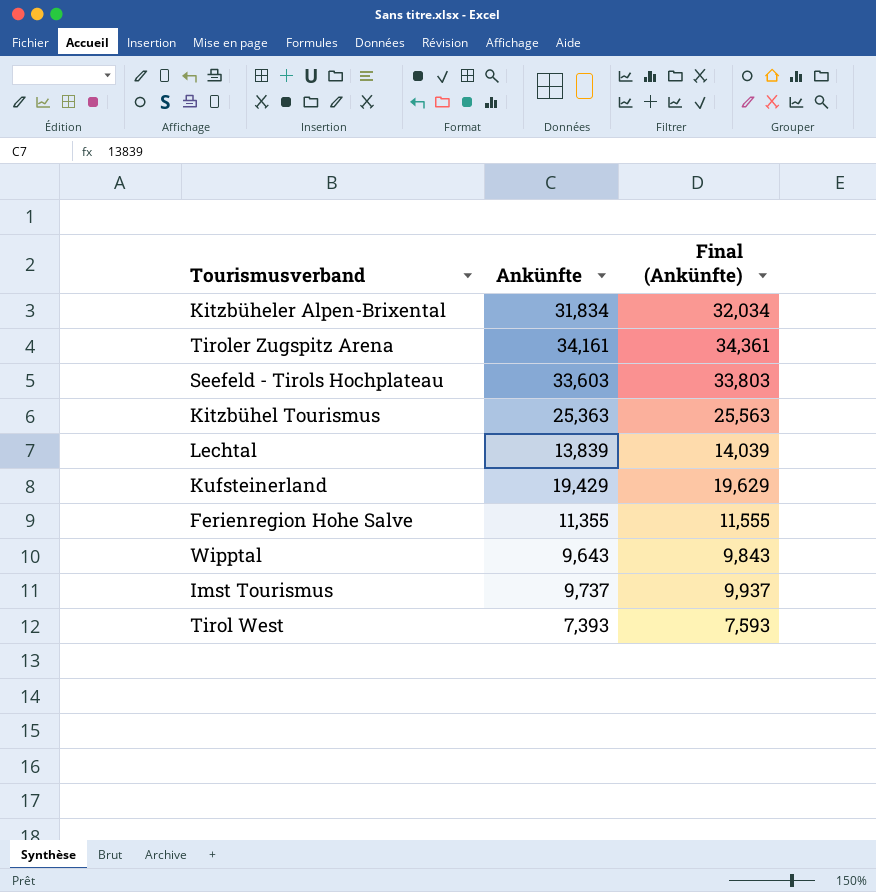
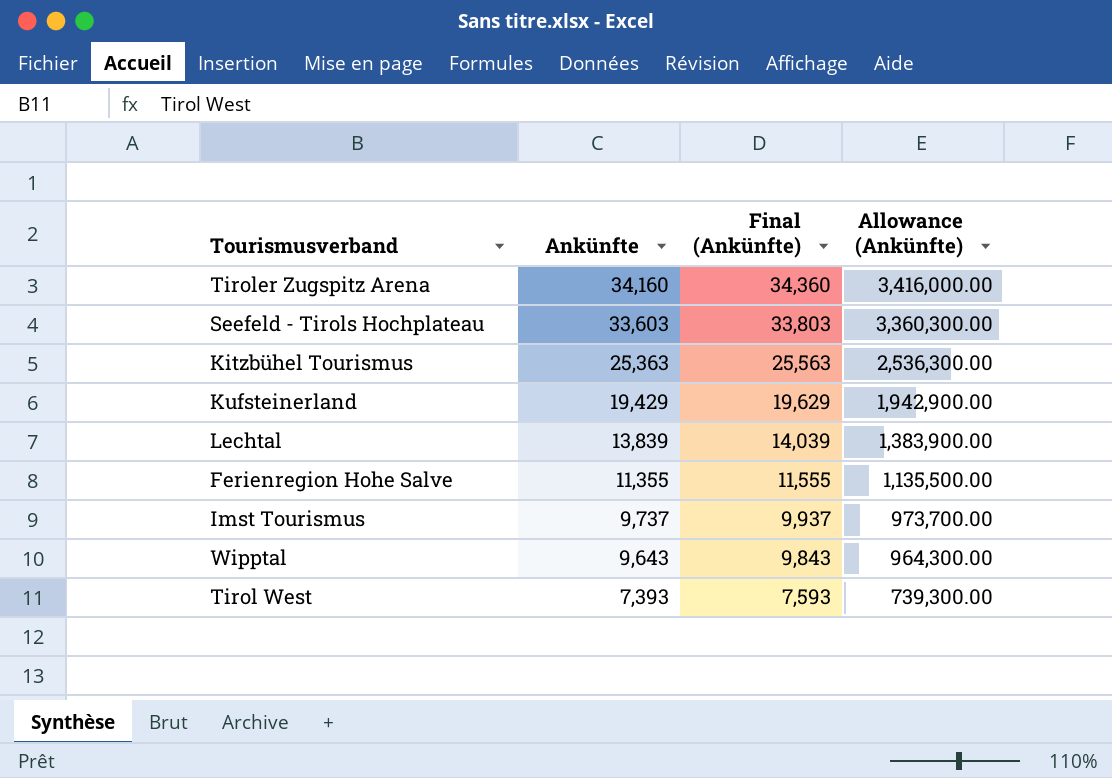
row order: none -> Ankünfte descending
column Allowance (Ankünfte) | formula: none -> [Ankünfte] * 100
row Kitzbüheler Alpen-Brixental: 31,834 | 32,034 -> none
Tiroler Zugspitz Arena | Ankünfte: 34,161 -> 34,160
Tiroler Zugspitz Arena | Final (Ankünfte): 34,361 -> 34,360

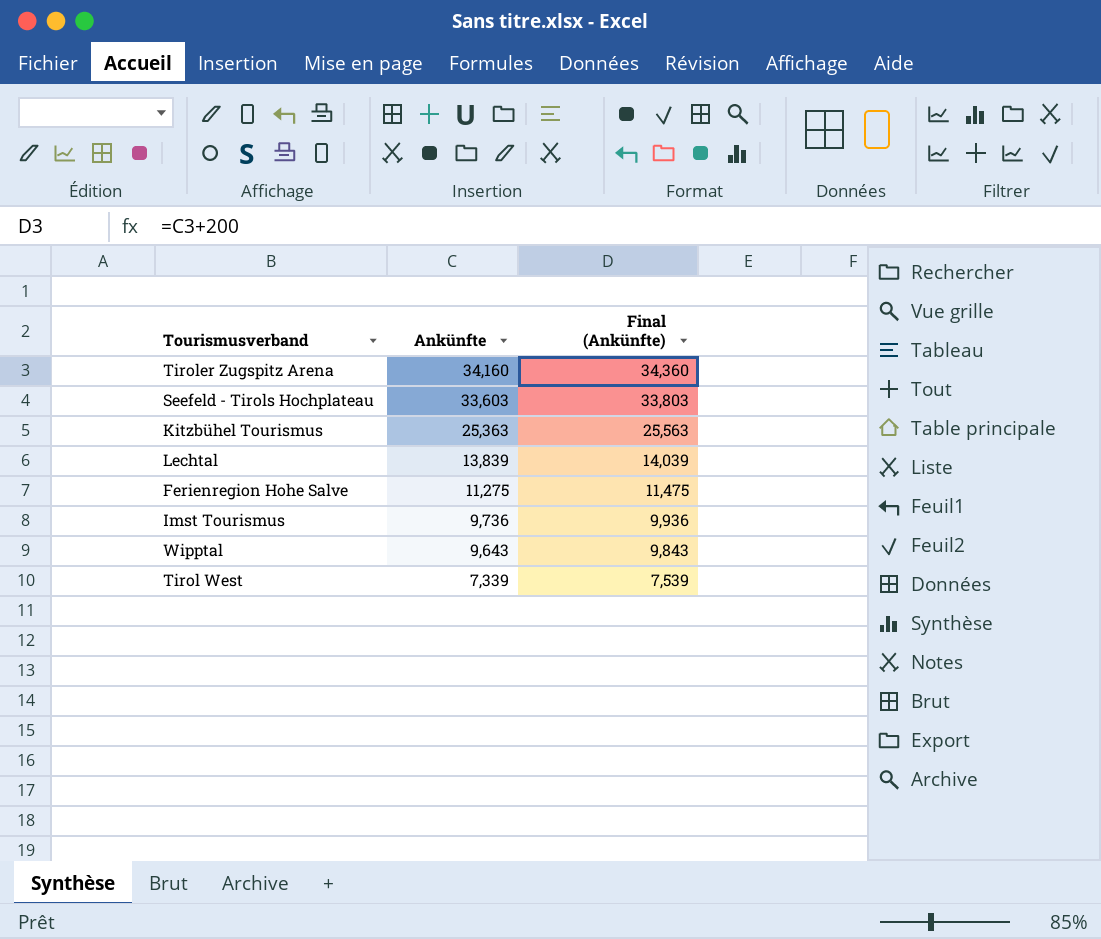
column Allowance (Ankünfte) | formula: [Ankünfte] * 100 -> none
row Kufsteinerland: 19,429 | 19,629 | 1,942,900.00 -> none
Ferienregion Hohe Salve | Ankünfte: 11,355 -> 11,275
Ferienregion Hohe Salve | Final (Ankünfte): 11,555 -> 11,475
Imst Tourismus | Ankünfte: 9,737 -> 9,736
Imst Tourismus | Final (Ankünfte): 9,937 -> 9,936
Tirol West | Ankünfte: 7,393 -> 7,339
Tirol West | Final (Ankünfte): 7,593 -> 7,539

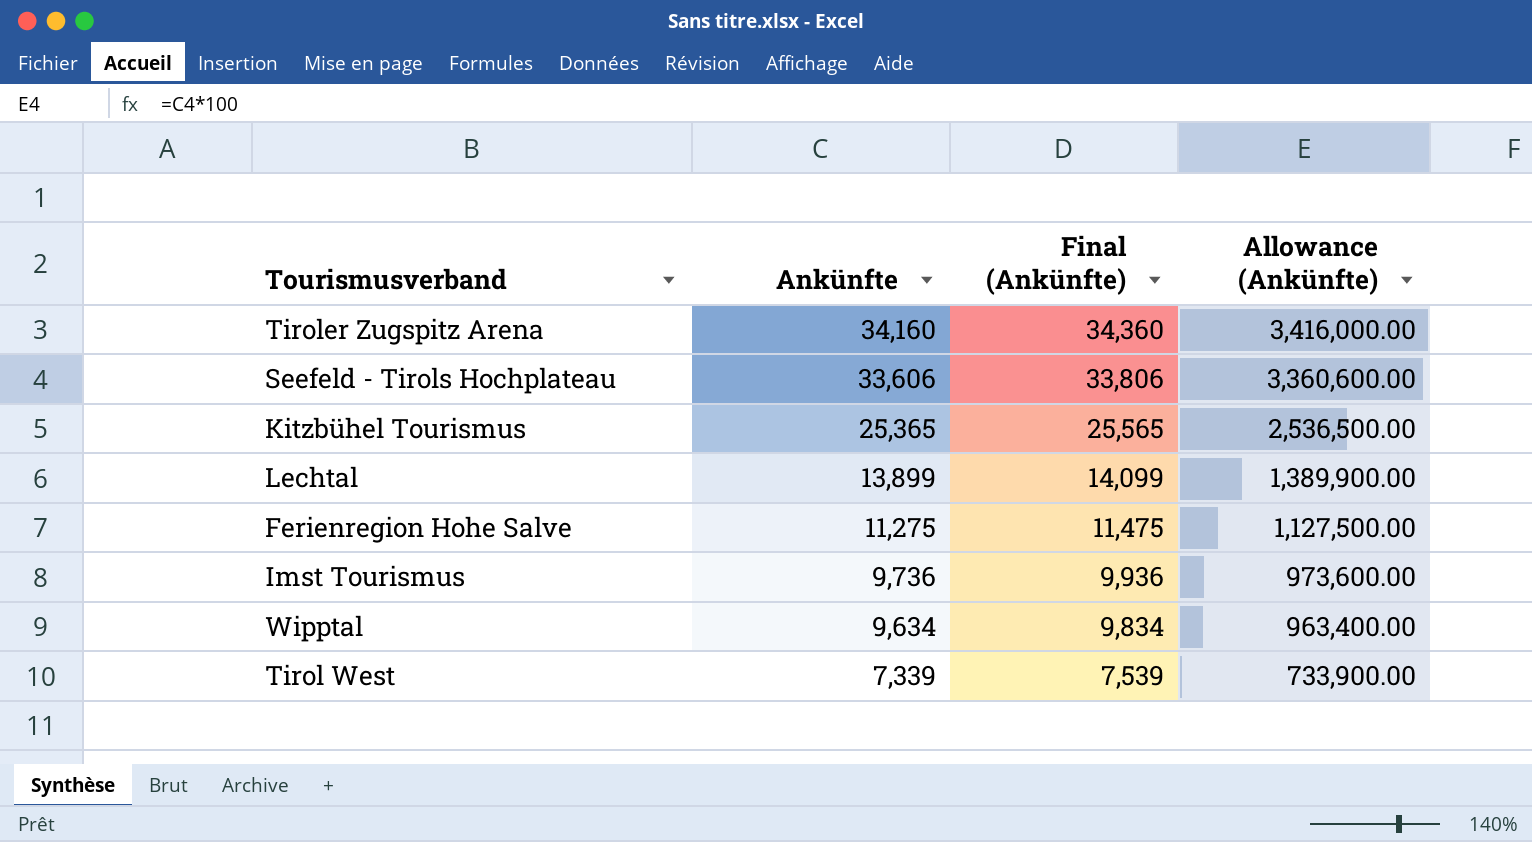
column Allowance (Ankünfte) | formula: none -> [Ankünfte] * 100
Seefeld - Tirols Hochplateau | Ankünfte: 33,603 -> 33,606
Seefeld - Tirols Hochplateau | Final (Ankünfte): 33,803 -> 33,806
Kitzbühel Tourismus | Ankünfte: 25,363 -> 25,365
Kitzbühel Tourismus | Final (Ankünfte): 25,563 -> 25,565
Lechtal | Ankünfte: 13,839 -> 13,899
Lechtal | Final (Ankünfte): 14,039 -> 14,099
Wipptal | Ankünfte: 9,643 -> 9,634
Wipptal | Final (Ankünfte): 9,843 -> 9,834

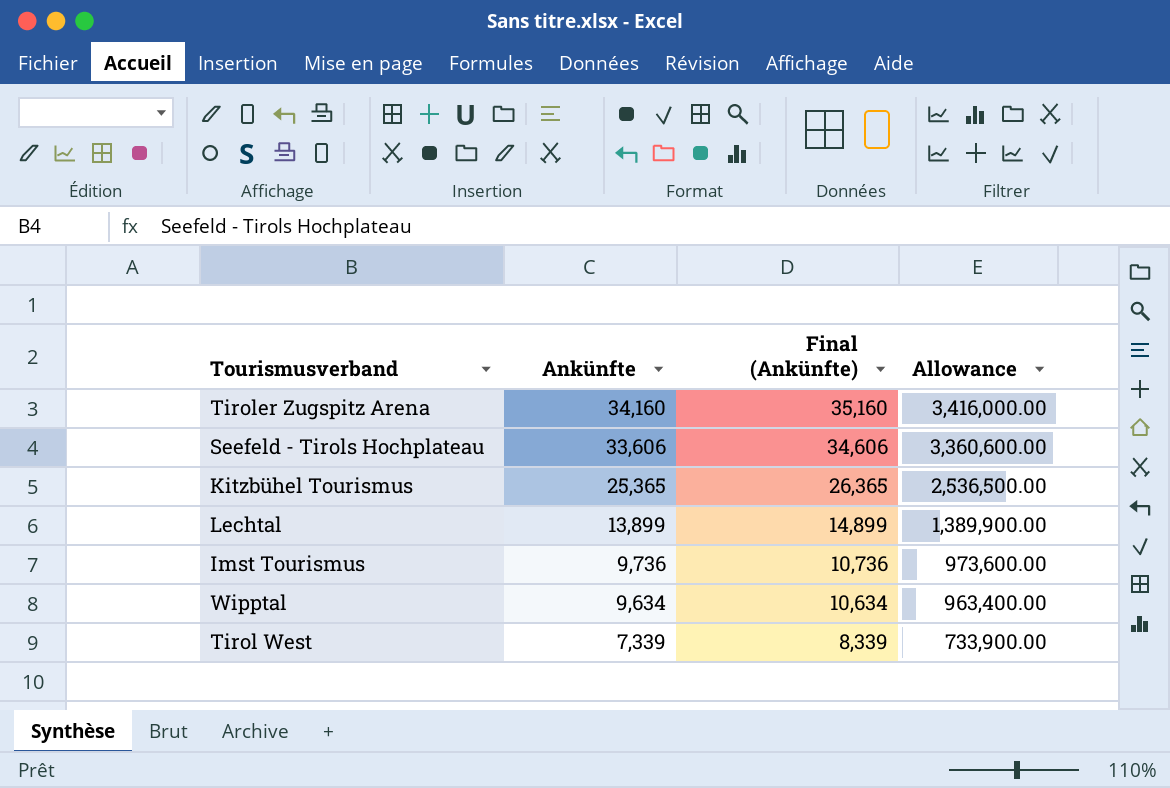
column Final (Ankünfte) | formula: [Ankünfte] + 200 -> [Ankünfte] + 1000
column name: Allowance (Ankünfte) -> Allowance
row Ferienregion Hohe Salve: 11,275 | 11,475 | 1,127,500.00 -> none

